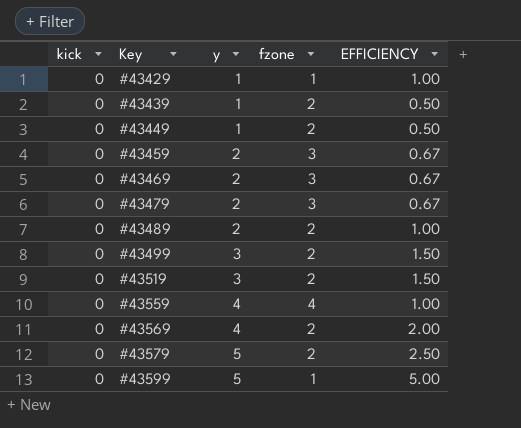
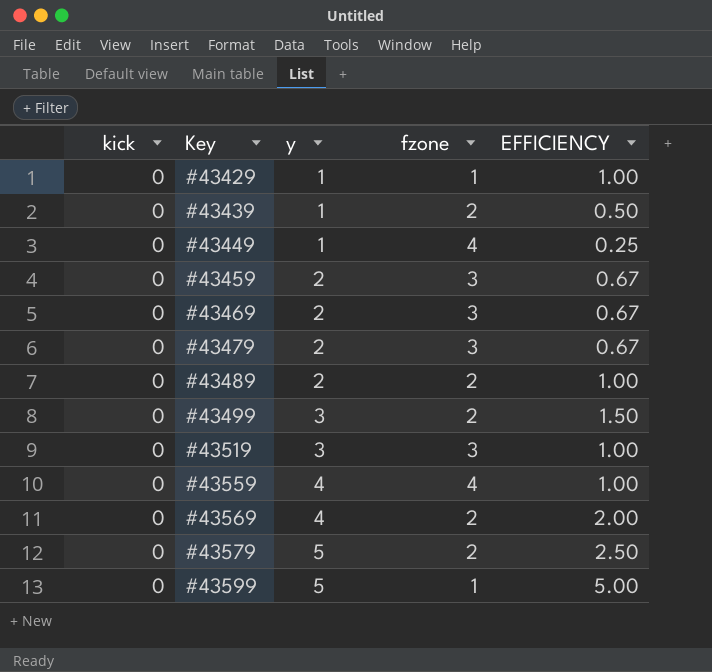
#43449 | fzone: 2 -> 4
#43449 | EFFICIENCY: 0.50 -> 0.25
#43519 | fzone: 2 -> 3
#43519 | EFFICIENCY: 1.50 -> 1.00

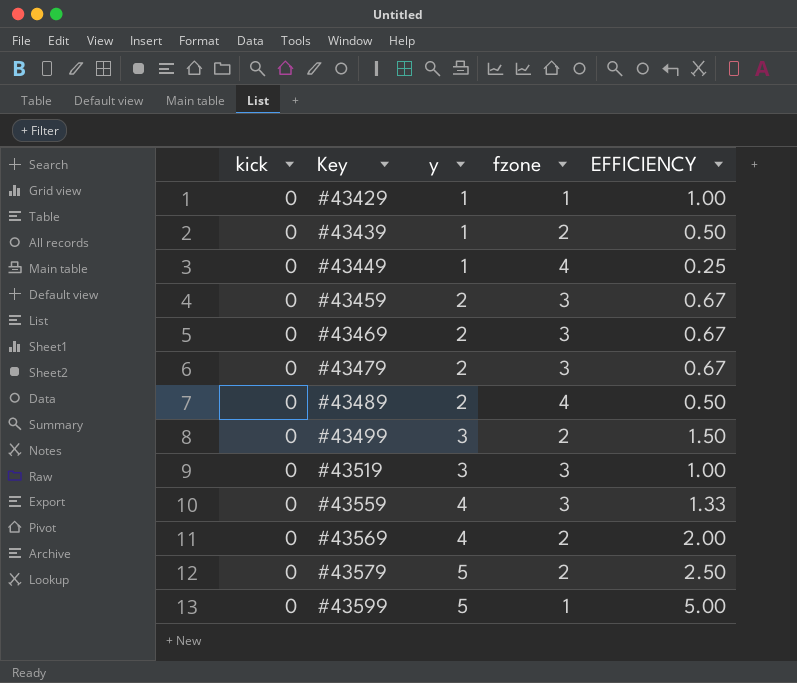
#43489 | fzone: 2 -> 4
#43489 | EFFICIENCY: 1.00 -> 0.50
#43559 | fzone: 4 -> 3
#43559 | EFFICIENCY: 1.00 -> 1.33

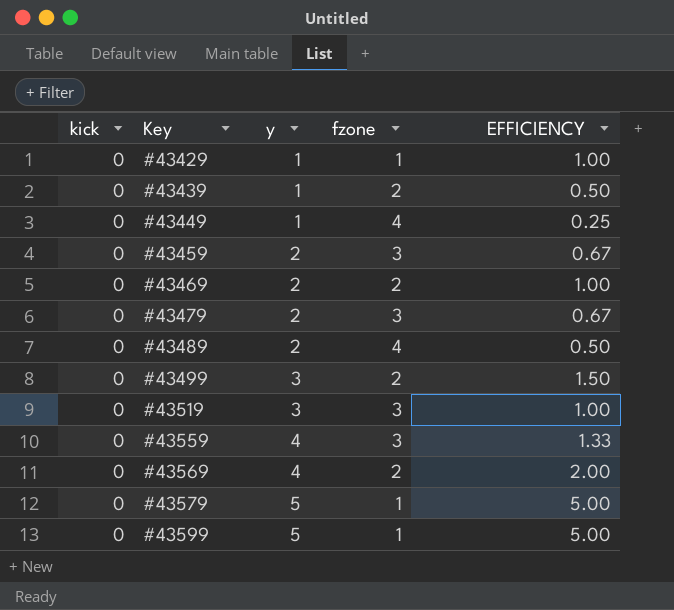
#43469 | fzone: 3 -> 2
#43469 | EFFICIENCY: 0.67 -> 1.00
#43579 | fzone: 2 -> 1
#43579 | EFFICIENCY: 2.50 -> 5.00

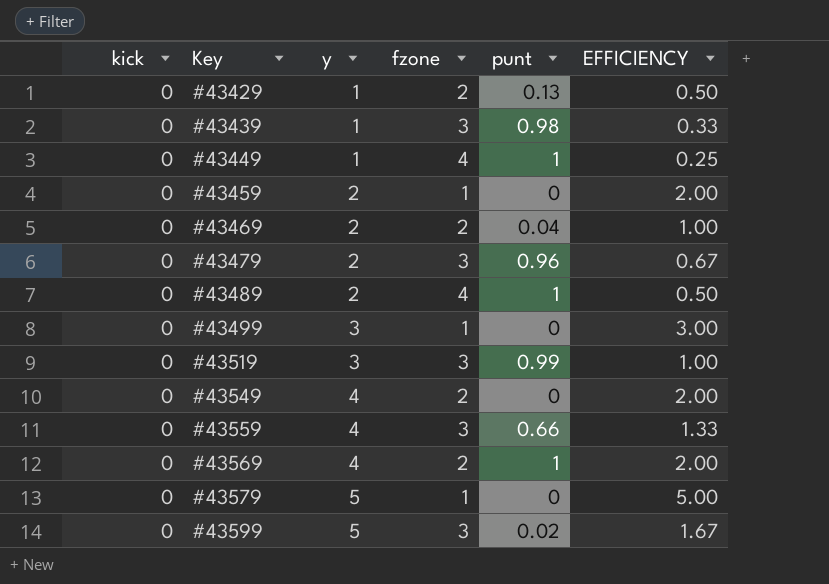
column punt | position: none -> 5
#43429 | fzone: 1 -> 2
#43429 | EFFICIENCY: 1.00 -> 0.50
#43439 | fzone: 2 -> 3
#43439 | EFFICIENCY: 0.50 -> 0.33
#43459 | fzone: 3 -> 1
#43459 | EFFICIENCY: 0.67 -> 2.00
#43499 | fzone: 2 -> 1
#43499 | EFFICIENCY: 1.50 -> 3.00
row #43549: none -> 0 | 4 | 2 | 0 | 2.00
#43599 | fzone: 1 -> 3
#43599 | EFFICIENCY: 5.00 -> 1.67

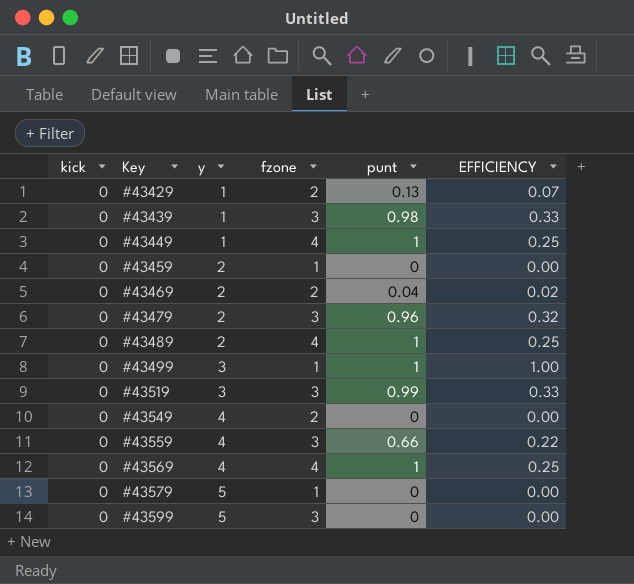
column EFFICIENCY | formula: [y] / [fzone] -> [punt] / [fzone]
#43499 | punt: 0 -> 1
#43569 | fzone: 2 -> 4
#43599 | punt: 0.02 -> 0

